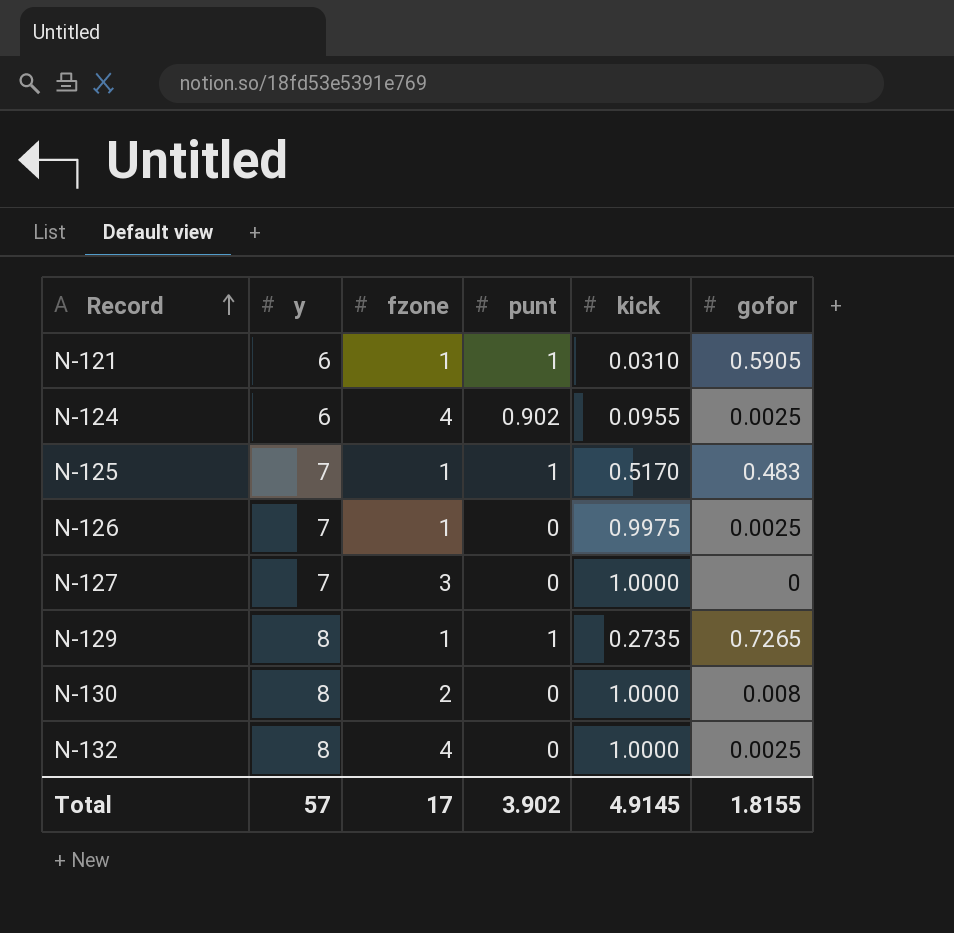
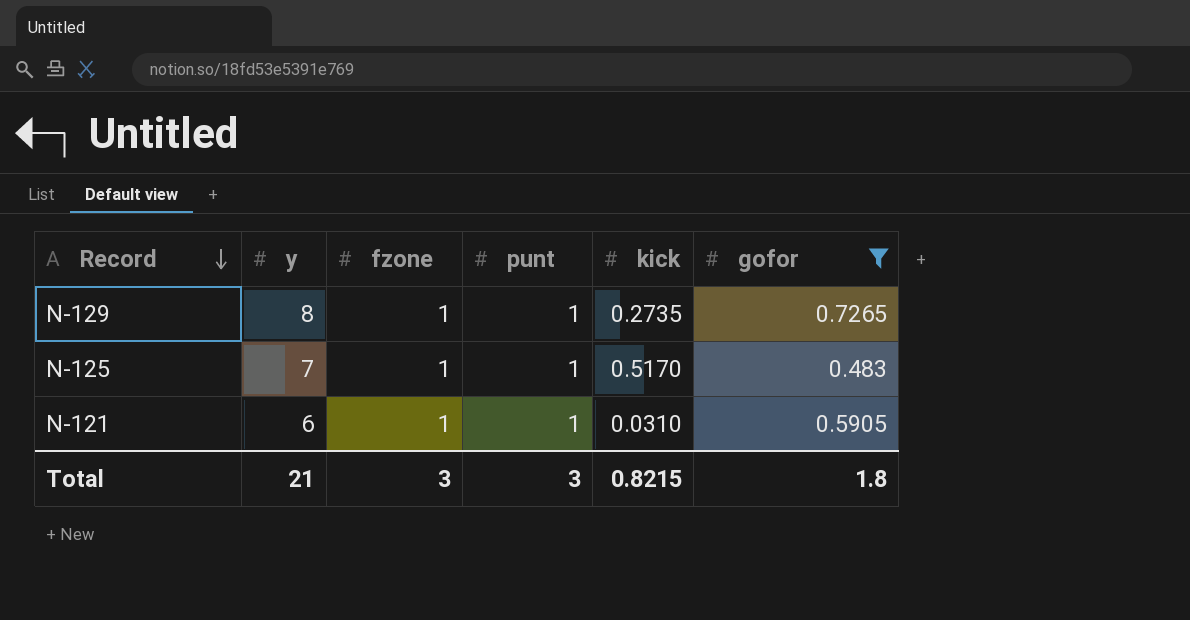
filter: none -> gofor >= 0.483
row order: Record ascending -> Record descending
Total | y: 57 -> 21
Total | fzone: 17 -> 3
Total | punt: 3.902 -> 3
Total | kick: 4.9145 -> 0.8215
Total | gofor: 1.8155 -> 1.8

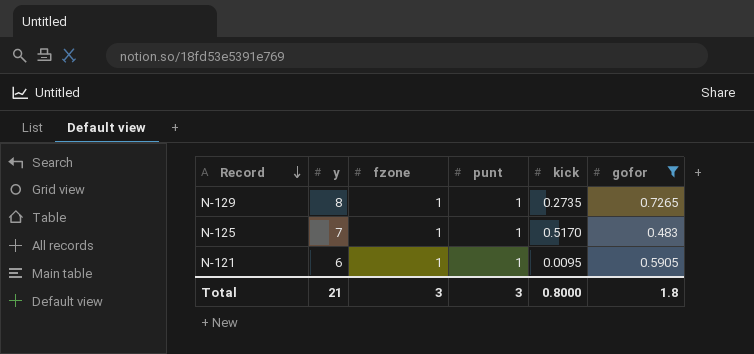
N-121 | kick: 0.0310 -> 0.0095
Total | kick: 0.8215 -> 0.8000

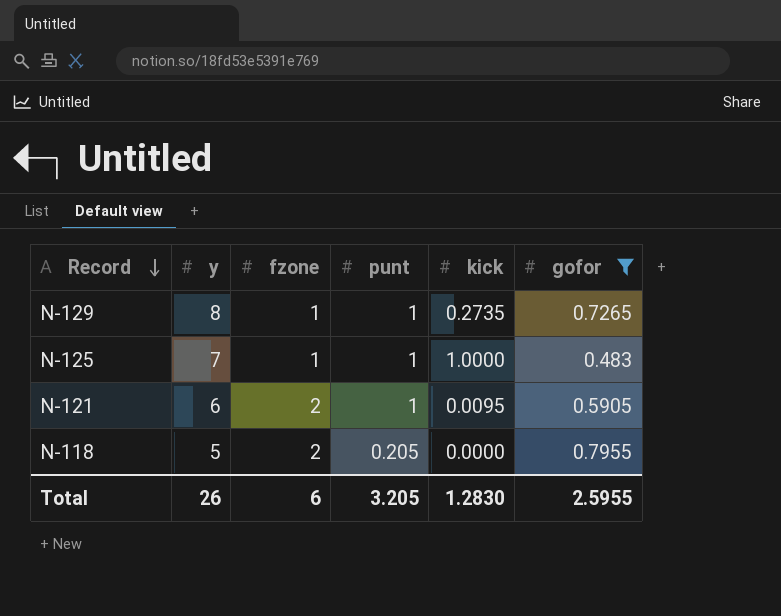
N-125 | kick: 0.5170 -> 1.0000
N-121 | fzone: 1 -> 2
row N-118: none -> 5 | 2 | 0.205 | 0.0000 | 0.7955
Total | y: 21 -> 26
Total | fzone: 3 -> 6
Total | punt: 3 -> 3.205
Total | kick: 0.8000 -> 1.2830
Total | gofor: 1.8 -> 2.5955

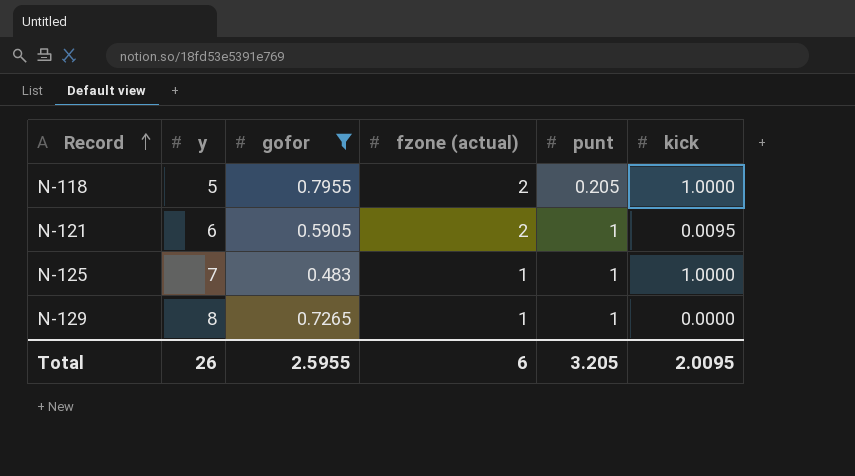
row order: Record descending -> Record ascending
column gofor | position: 6 -> 3
column name: fzone -> fzone (actual)
N-118 | kick: 0.0000 -> 1.0000
N-129 | kick: 0.2735 -> 0.0000
Total | kick: 1.2830 -> 2.0095

